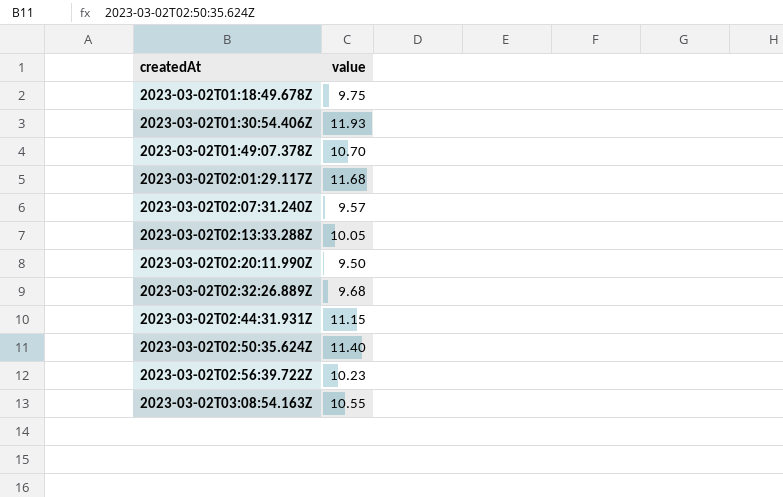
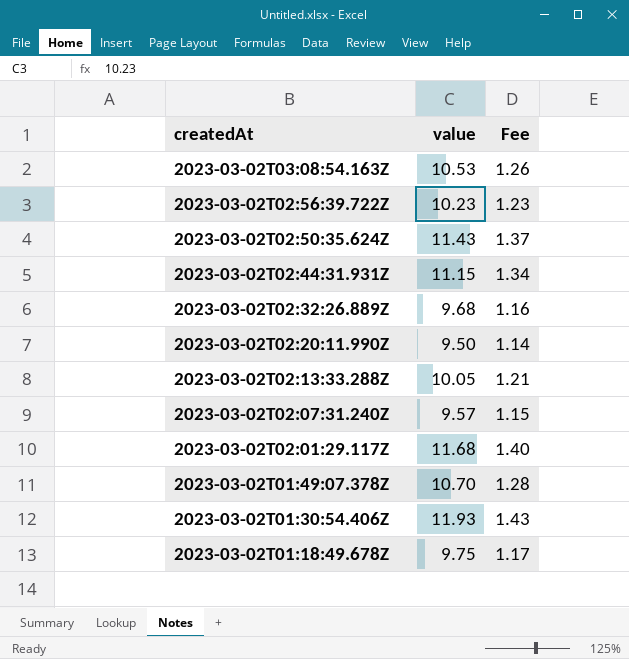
row order: createdAt ascending -> createdAt descending
column Fee | formula: none -> [value] * 0.12
2023-03-02T03:08:54.163Z | value: 10.55 -> 10.53
2023-03-02T02:50:35.624Z | value: 11.40 -> 11.43

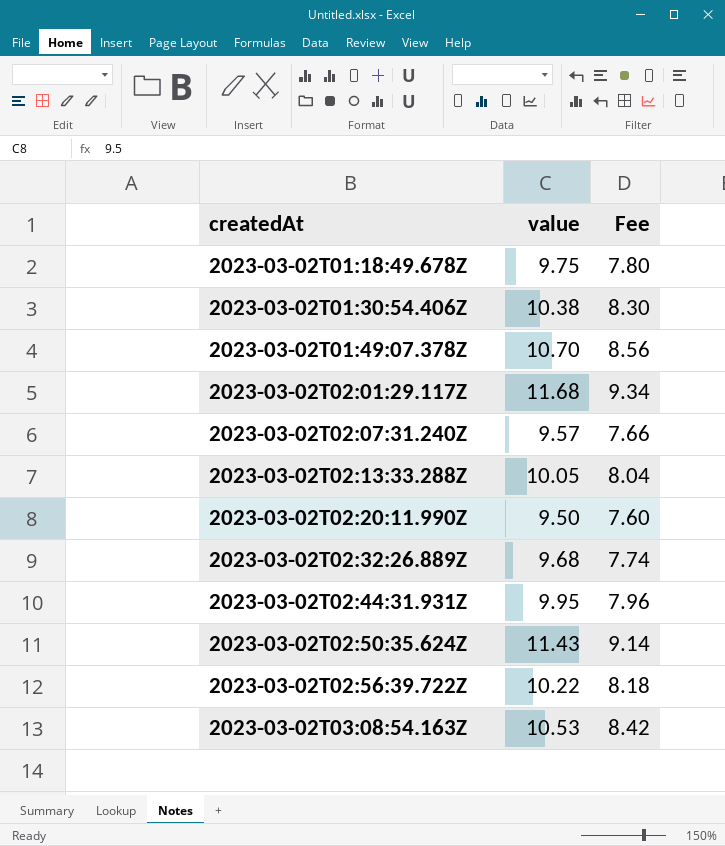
row order: createdAt descending -> createdAt ascending
column Fee | formula: [value] * 0.12 -> [value] * 0.8
2023-03-02T01:30:54.406Z | value: 11.93 -> 10.38
2023-03-02T02:44:31.931Z | value: 11.15 -> 9.95
2023-03-02T02:56:39.722Z | value: 10.23 -> 10.22

